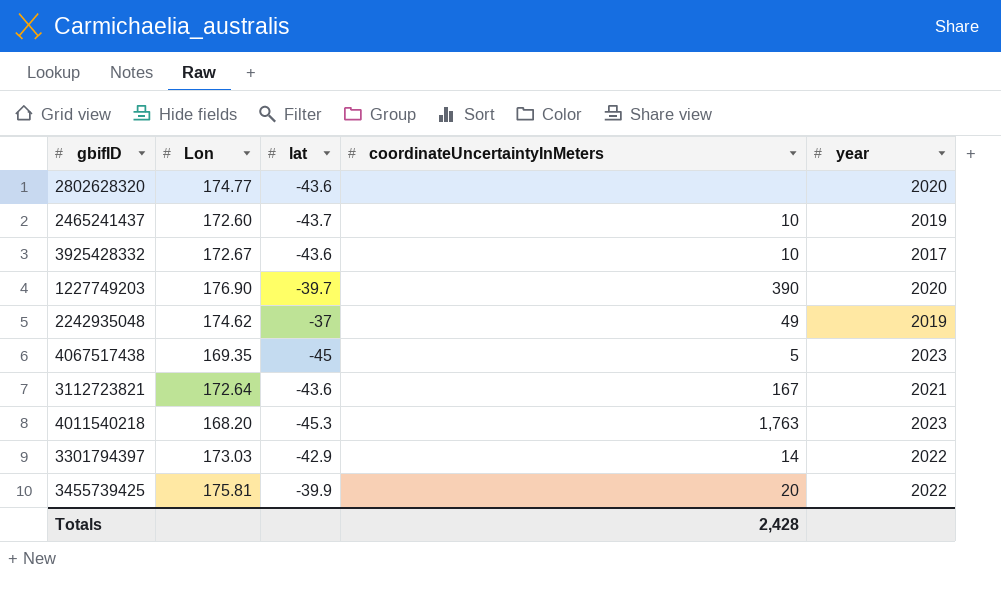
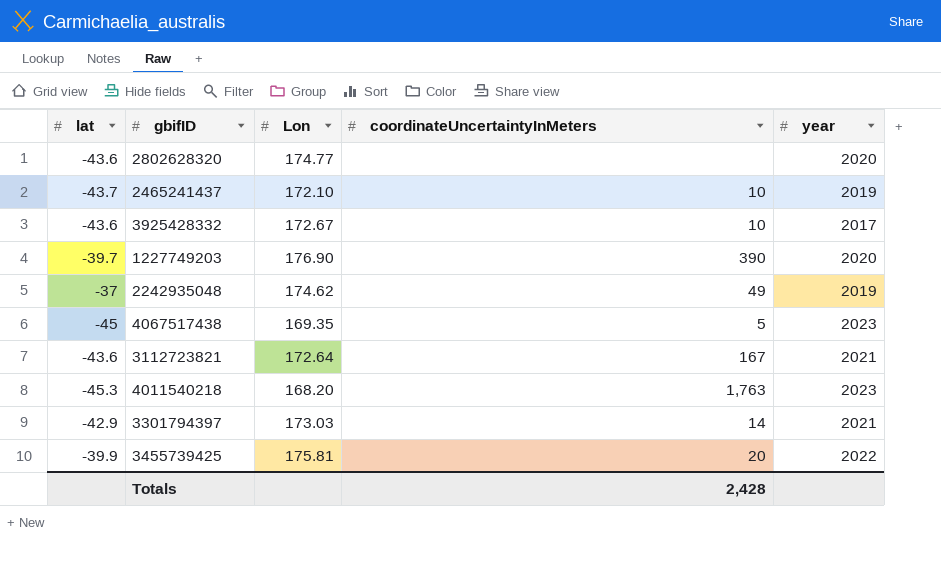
column lat | position: 3 -> 1
2465241437 | Lon: 172.60 -> 172.10
3301794397 | year: 2022 -> 2021

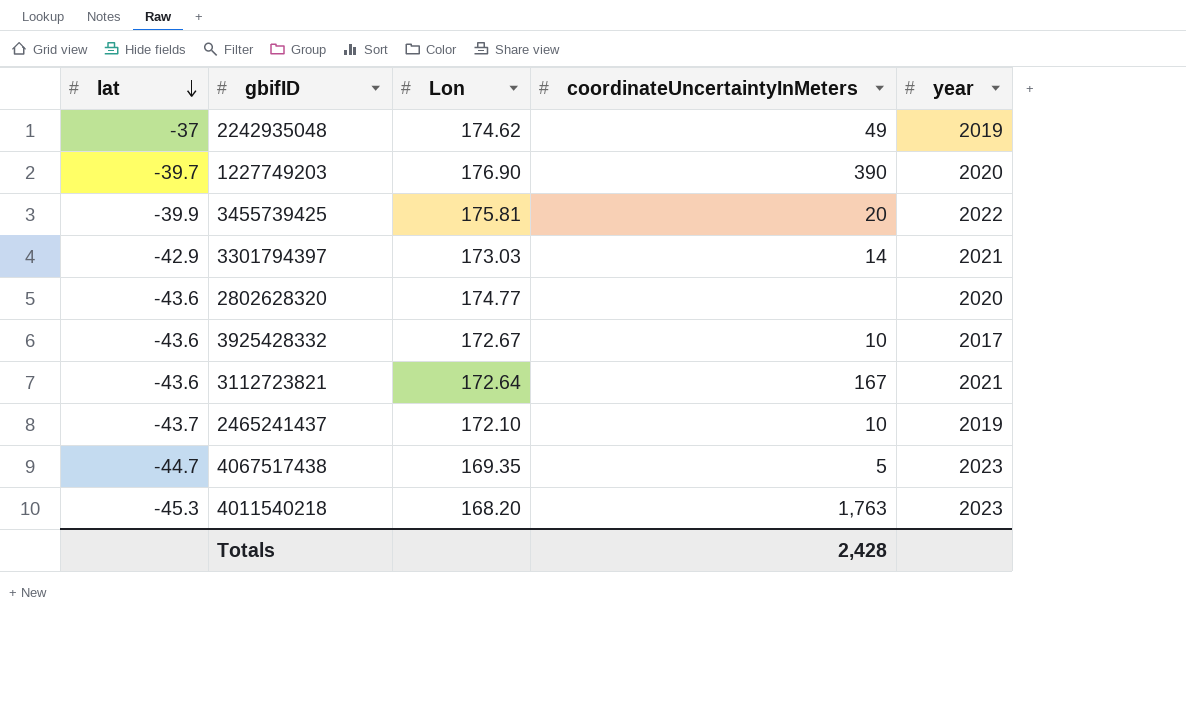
row order: none -> lat descending
4067517438 | lat: -45 -> -44.7

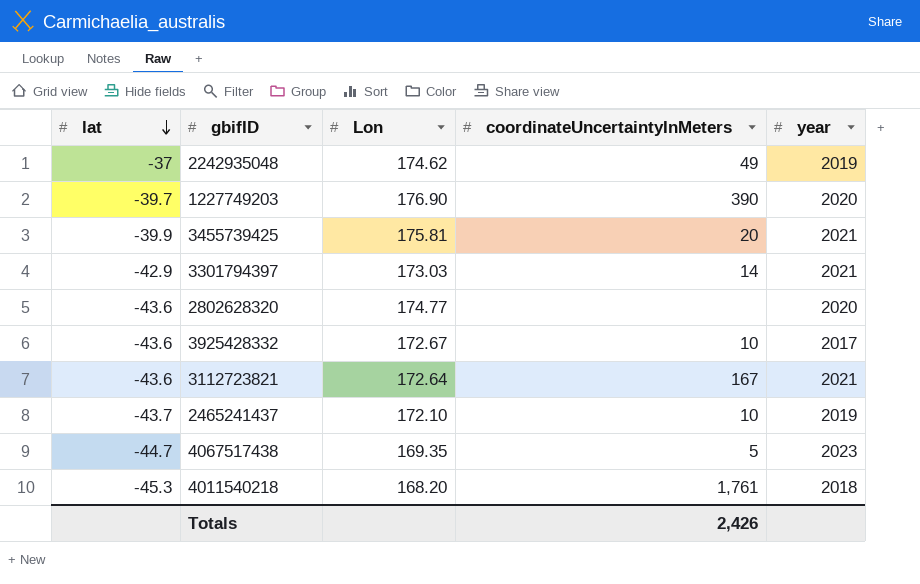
3455739425 | year: 2022 -> 2021
4011540218 | coordinateUncertaintyInMeters: 1,763 -> 1,761
4011540218 | year: 2023 -> 2018
Totals | coordinateUncertaintyInMeters: 2,428 -> 2,426

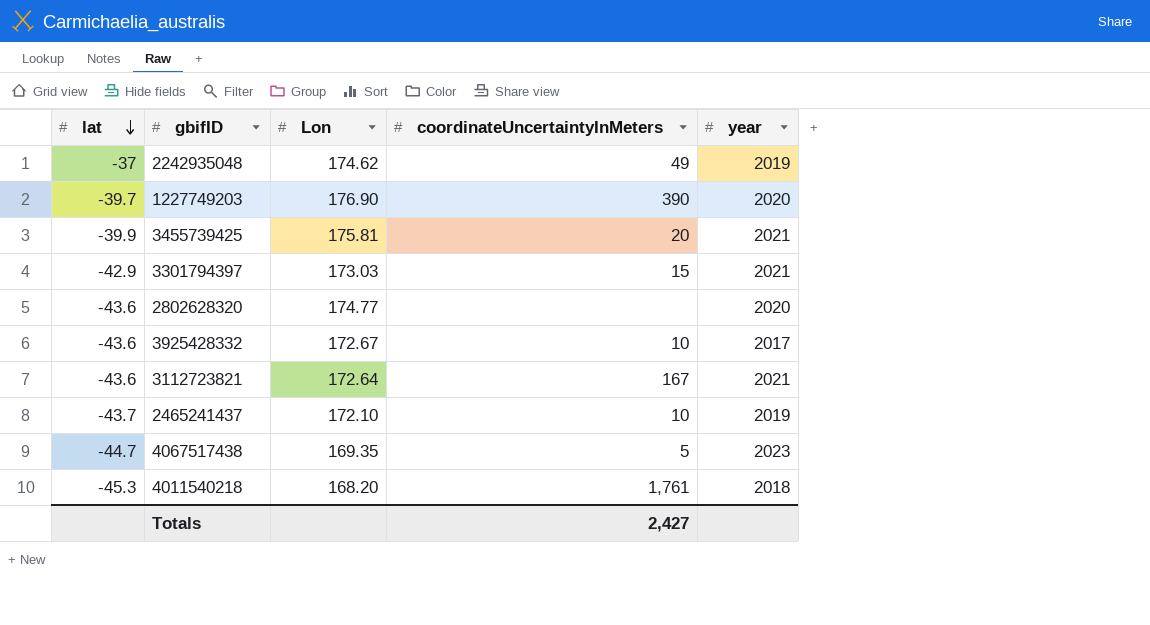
3301794397 | coordinateUncertaintyInMeters: 14 -> 15
Totals | coordinateUncertaintyInMeters: 2,426 -> 2,427

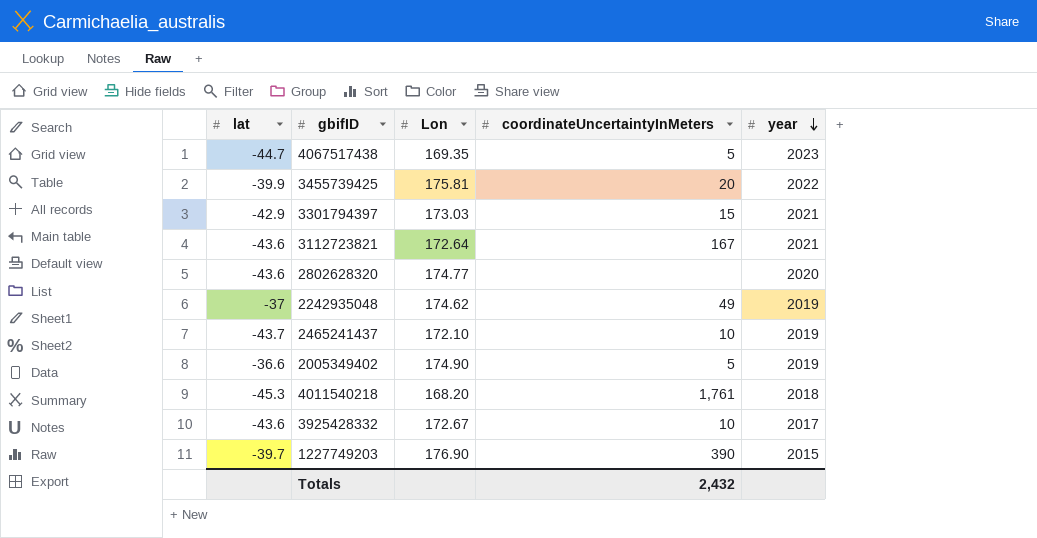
row order: lat descending -> year descending
3455739425 | year: 2021 -> 2022
row 2005349402: none -> -36.6 | 174.90 | 5 | 2019
1227749203 | year: 2020 -> 2015
Totals | coordinateUncertaintyInMeters: 2,427 -> 2,432

